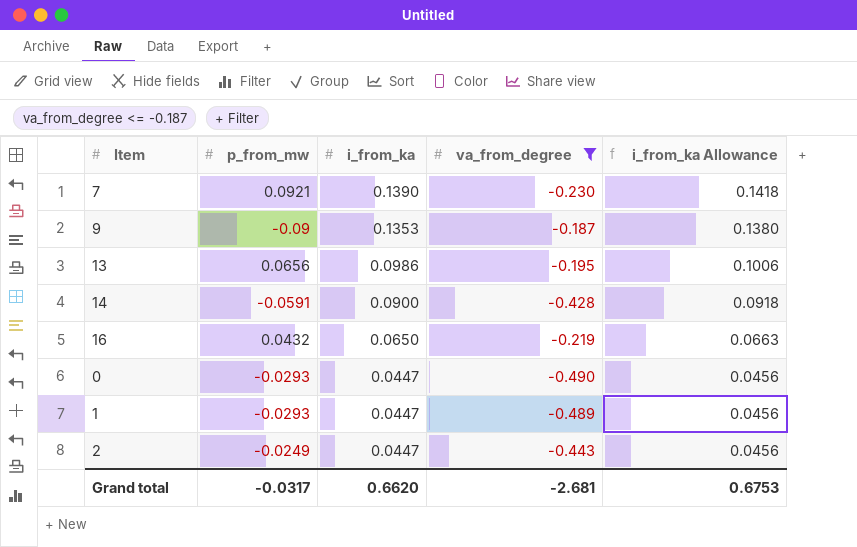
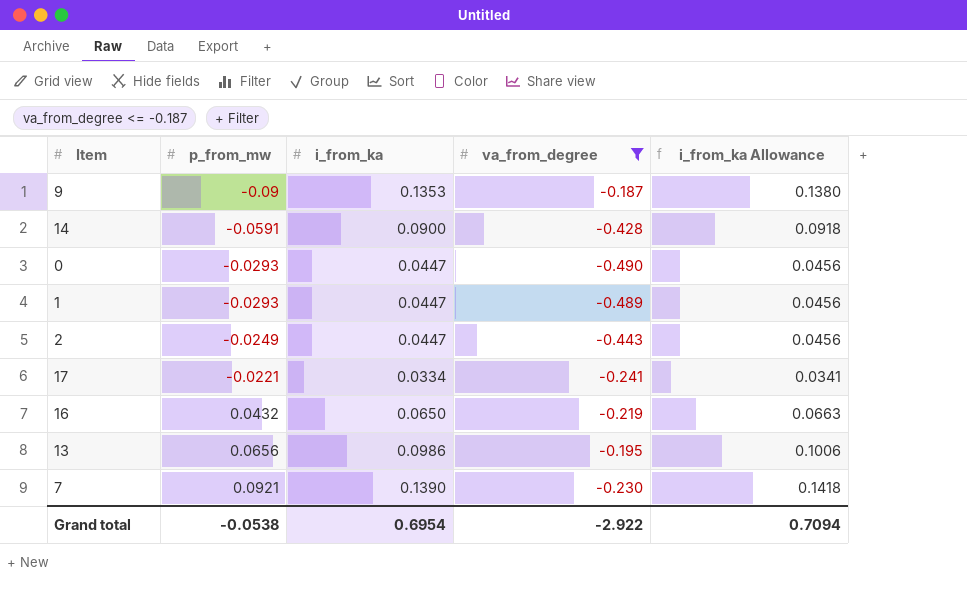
row order: i_from_ka descending -> p_from_mw ascending
row 17: none -> -0.0221 | 0.0334 | -0.241 | 0.0341
Grand total | p_from_mw: -0.0317 -> -0.0538
Grand total | i_from_ka: 0.6620 -> 0.6954
Grand total | va_from_degree: -2.681 -> -2.922
Grand total | i_from_ka Allowance: 0.6753 -> 0.7094

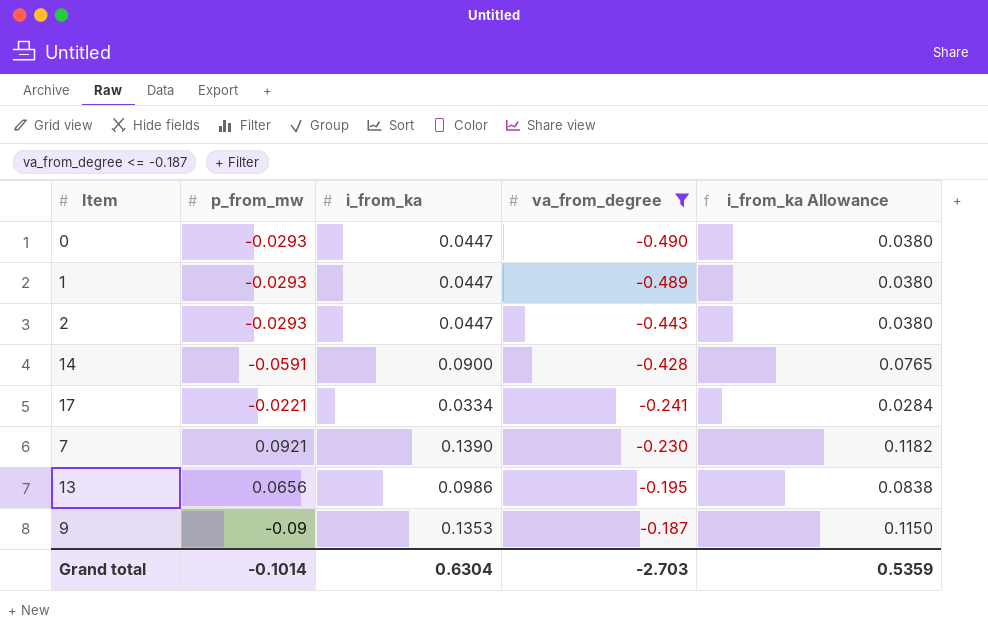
row order: p_from_mw ascending -> va_from_degree ascending
column i_from_ka Allowance | formula: [i_from_ka] * 1.02 -> [i_from_ka] * 0.85
row 16: 0.0432 | 0.0650 | -0.219 | 0.0663 -> none
2 | p_from_mw: -0.0249 -> -0.0293
Grand total | p_from_mw: -0.0538 -> -0.1014
Grand total | i_from_ka: 0.6954 -> 0.6304
Grand total | va_from_degree: -2.922 -> -2.703
Grand total | i_from_ka Allowance: 0.7094 -> 0.5359

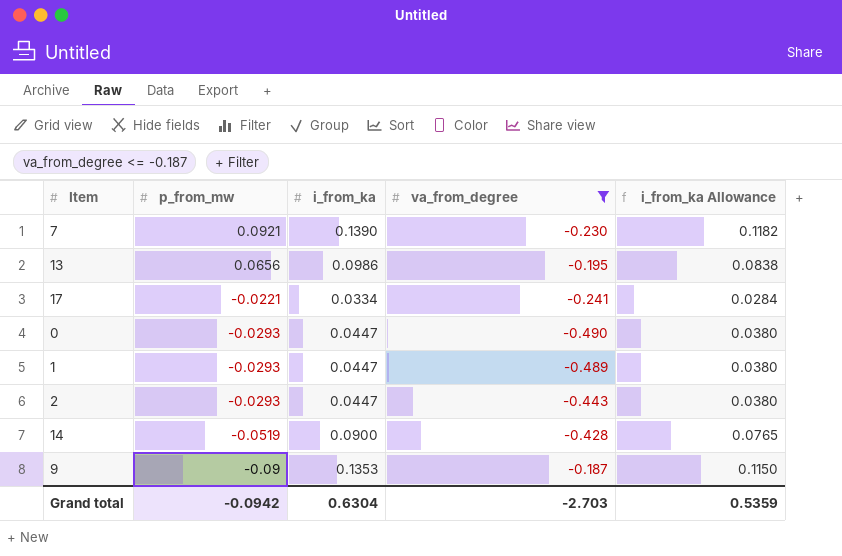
row order: va_from_degree ascending -> p_from_mw descending
14 | p_from_mw: -0.0591 -> -0.0519
Grand total | p_from_mw: -0.1014 -> -0.0942

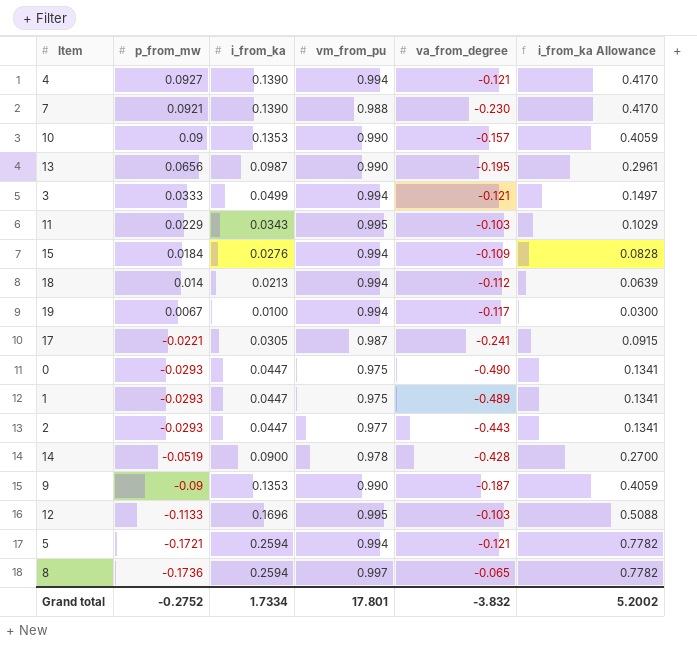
filter: va_from_degree <= -0.187 -> none
column vm_from_pu | position: none -> 4
column i_from_ka Allowance | formula: [i_from_ka] * 0.85 -> [i_from_ka] * 3
13 | i_from_ka: 0.0986 -> 0.0987
17 | i_from_ka: 0.0334 -> 0.0305
Grand total | p_from_mw: -0.0942 -> -0.2752
Grand total | i_from_ka: 0.6304 -> 1.7334
Grand total | va_from_degree: -2.703 -> -3.832
Grand total | i_from_ka Allowance: 0.5359 -> 5.2002

